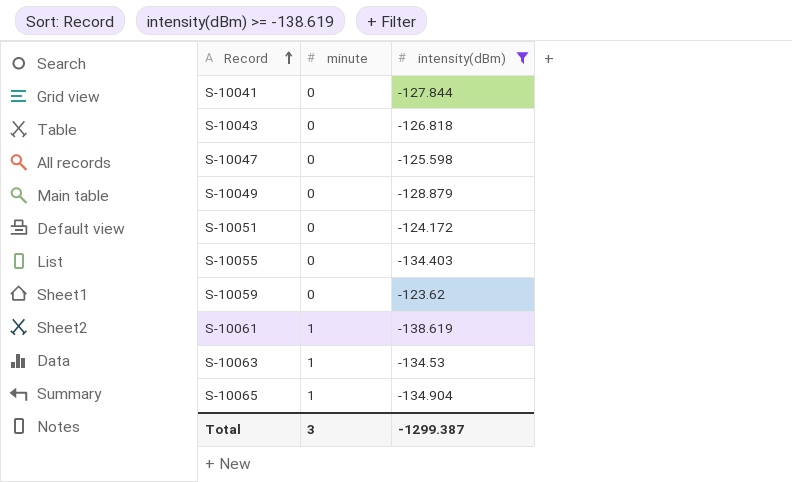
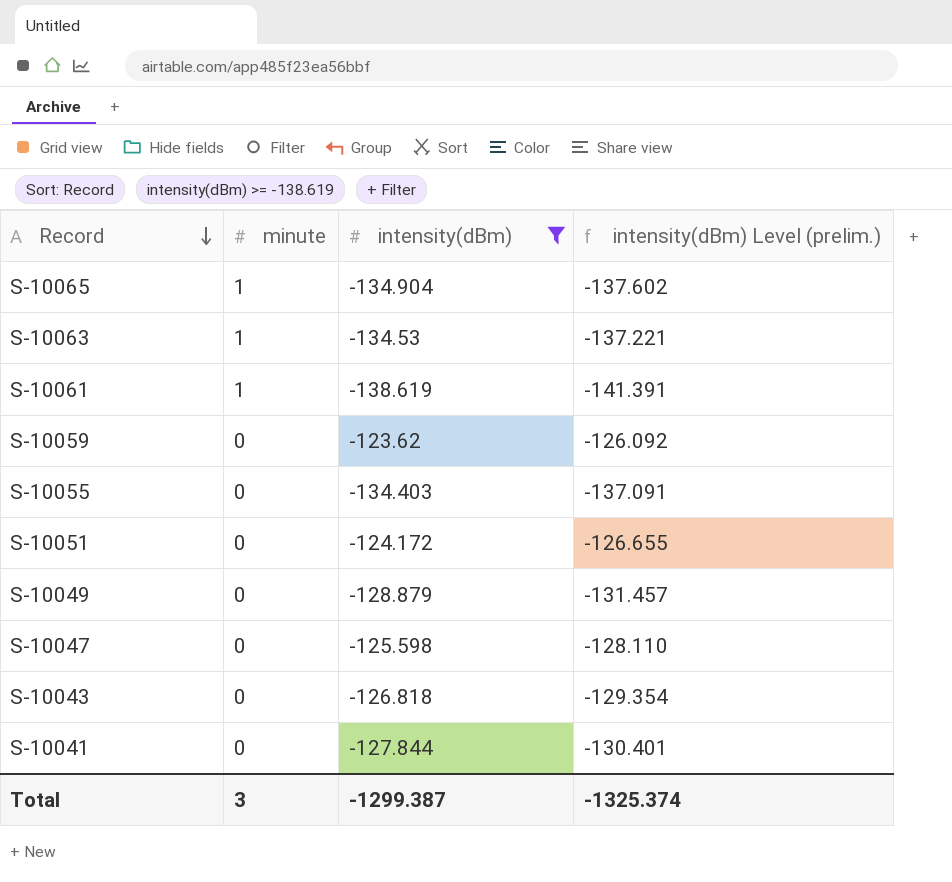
row order: Record ascending -> Record descending
column intensity(dBm) Level (prelim.) | formula: none -> [intensity(dBm)] * 1.02

